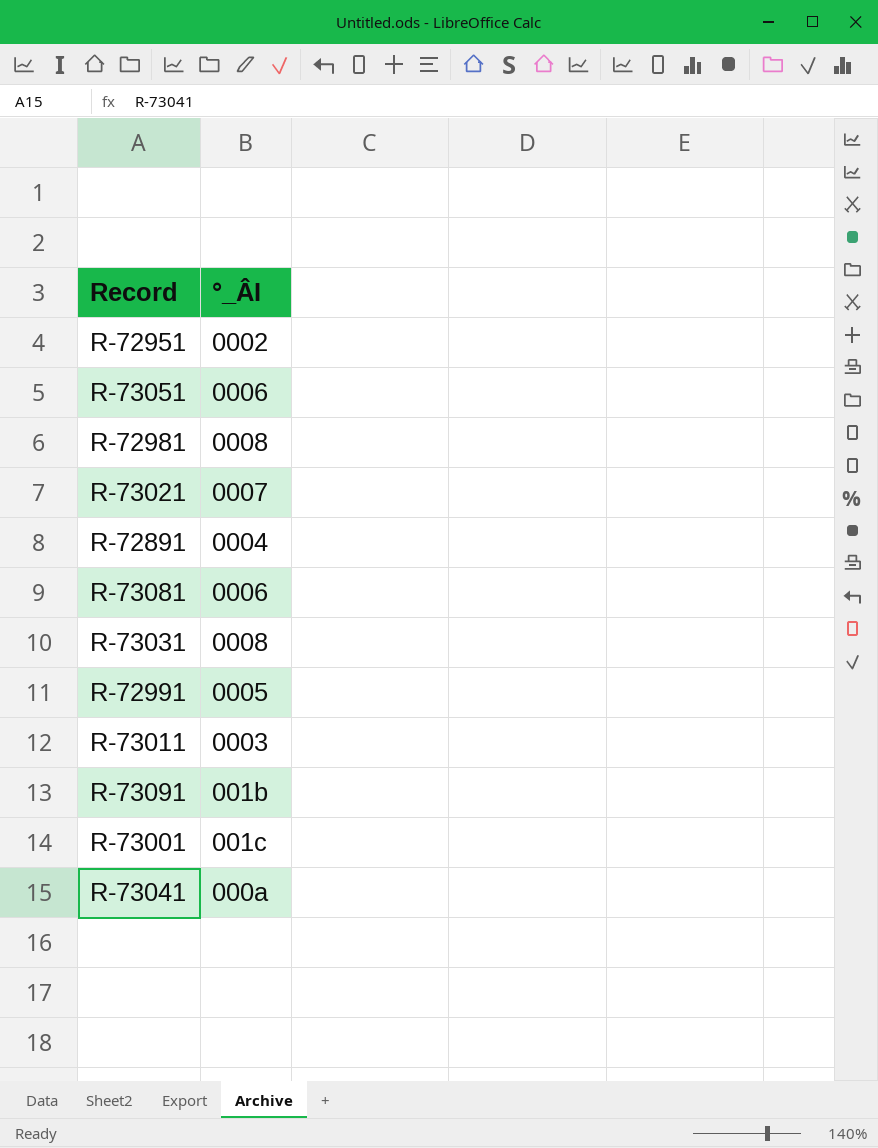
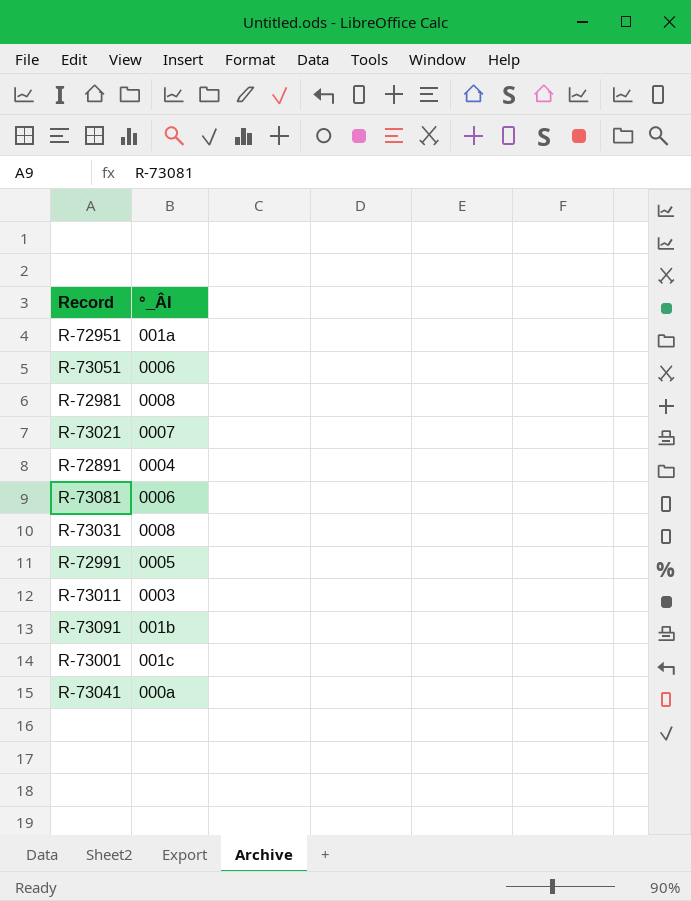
R-72951 | °_ÂI: 0002 -> 001a

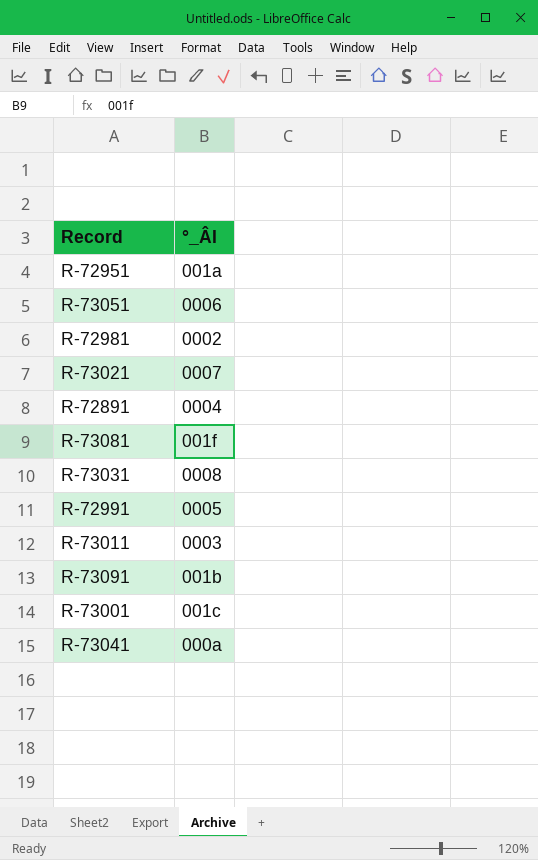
R-72981 | °_ÂI: 0008 -> 0002
R-73081 | °_ÂI: 0006 -> 001f

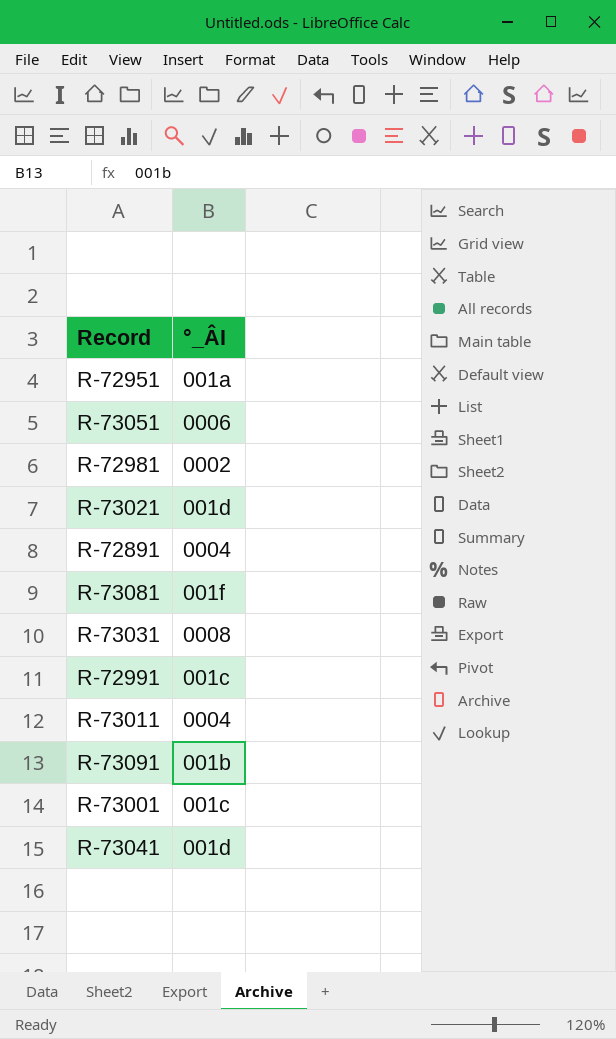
R-73021 | °_ÂI: 0007 -> 001d
R-72991 | °_ÂI: 0005 -> 001c
R-73011 | °_ÂI: 0003 -> 0004
R-73041 | °_ÂI: 000a -> 001d

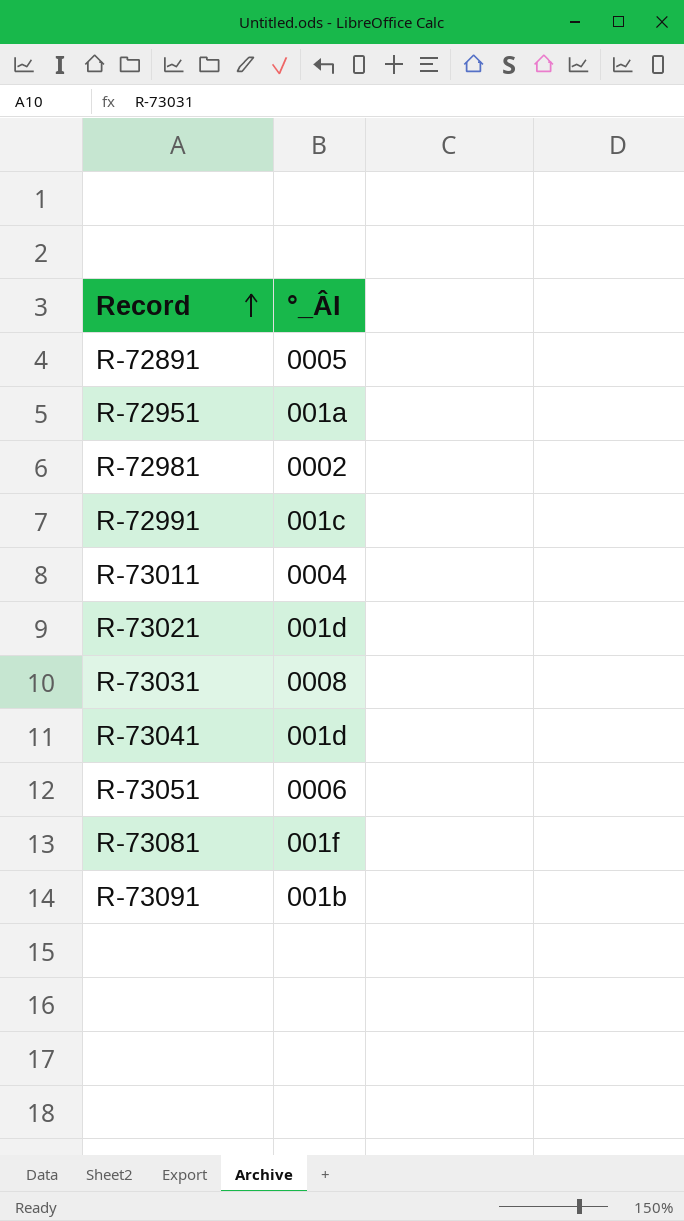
row order: none -> Record ascending
row R-73001: 001c -> none
R-72891 | °_ÂI: 0004 -> 0005

